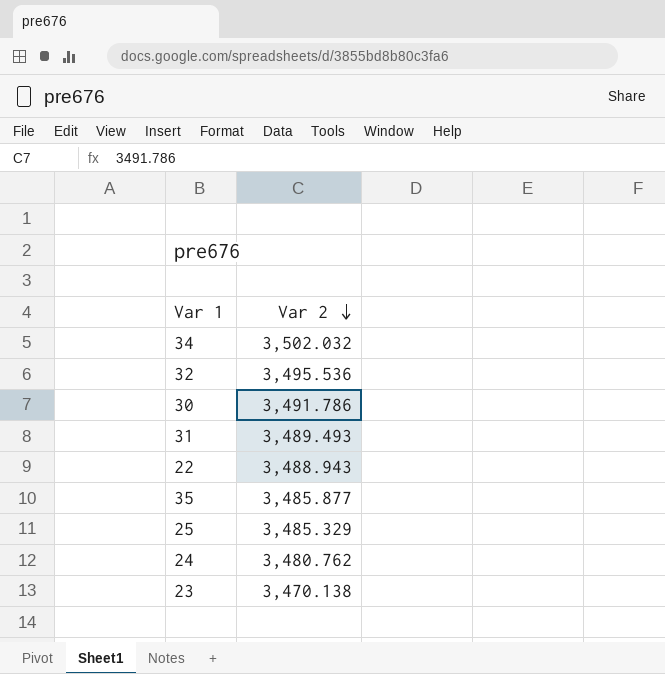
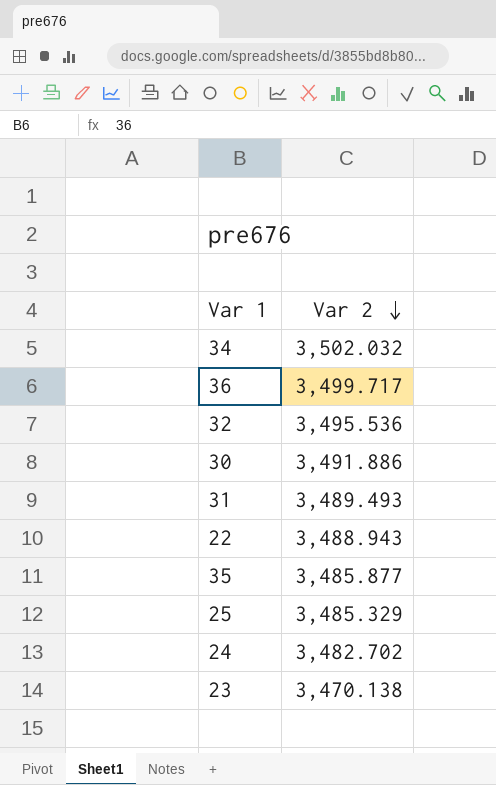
row 36: none -> 3,499.717
30 | Var 2: 3,491.786 -> 3,491.886
24 | Var 2: 3,480.762 -> 3,482.702

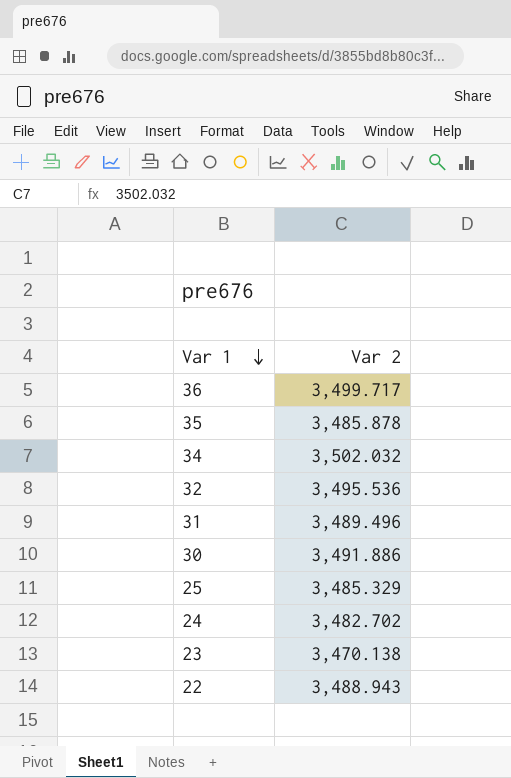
row order: Var 2 descending -> Var 1 descending
35 | Var 2: 3,485.877 -> 3,485.878
31 | Var 2: 3,489.493 -> 3,489.496

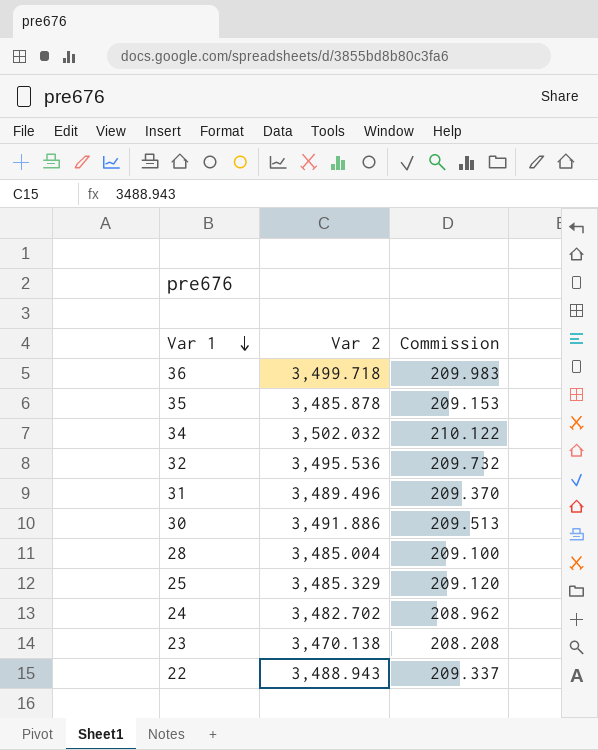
column Commission | formula: none -> [Var 2] * 0.06
36 | Var 2: 3,499.717 -> 3,499.718
row 28: none -> 3,485.004 | 209.100

